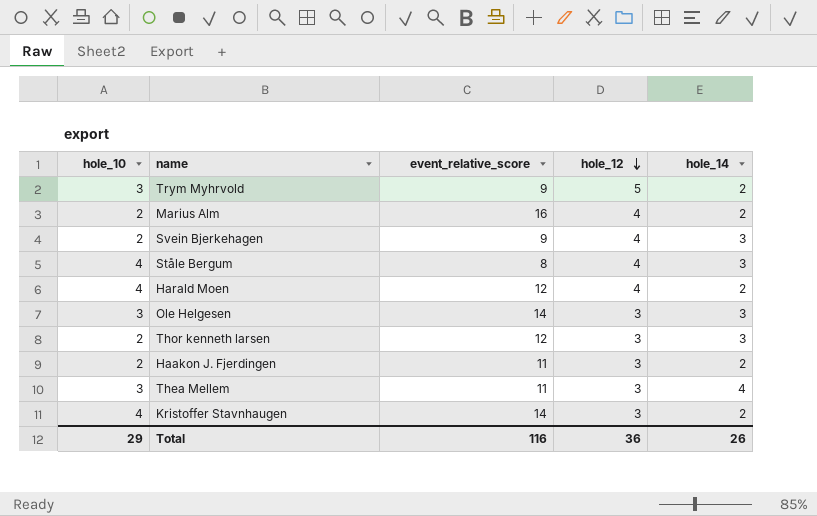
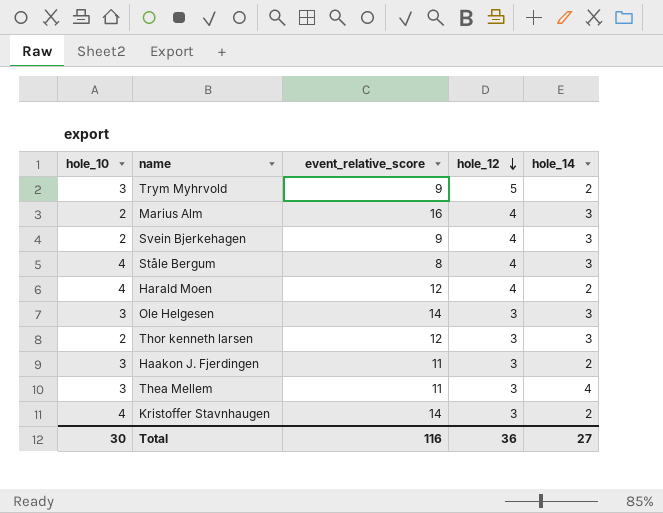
Marius Alm | hole_14: 2 -> 3
Haakon J. Fjerdingen | hole_10: 2 -> 3
Total | hole_10: 29 -> 30
Total | hole_14: 26 -> 27

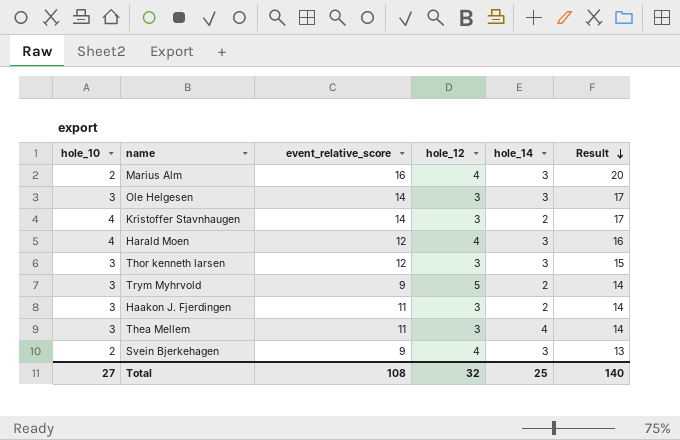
row order: hole_12 descending -> Result descending
column Result | formula: none -> [event_relative_score] + [hole_12]
row Ståle Bergum: 4 | 8 | 4 | 3 -> none
Harald Moen | hole_14: 2 -> 3
Thor kenneth larsen | hole_10: 2 -> 3
Total | hole_10: 30 -> 27
Total | event_relative_score: 116 -> 108
Total | hole_12: 36 -> 32
Total | hole_14: 27 -> 25

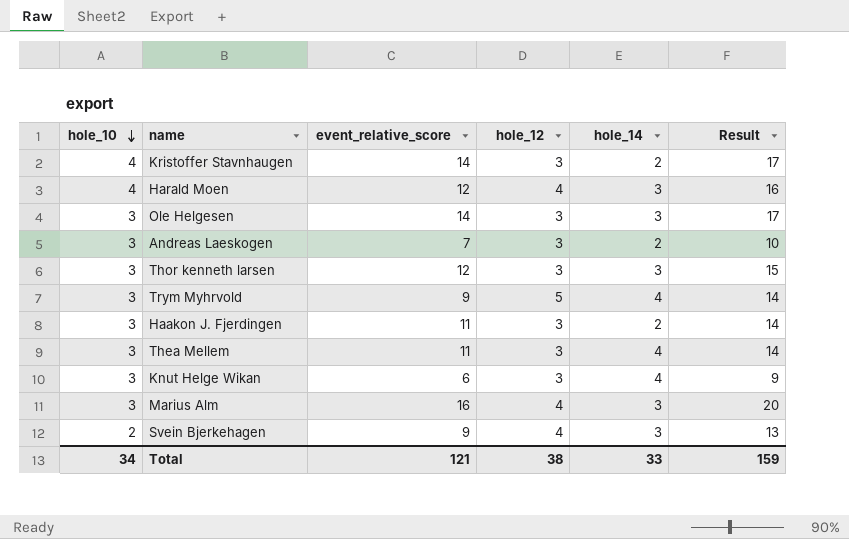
row order: Result descending -> hole_10 descending
row Andreas Laeskogen: none -> 3 | 7 | 3 | 2 | 10
Trym Myhrvold | hole_14: 2 -> 4
row Knut Helge Wikan: none -> 3 | 6 | 3 | 4 | 9
Marius Alm | hole_10: 2 -> 3
Total | hole_10: 27 -> 34
Total | event_relative_score: 108 -> 121
Total | hole_12: 32 -> 38
Total | hole_14: 25 -> 33
Total | Result: 140 -> 159

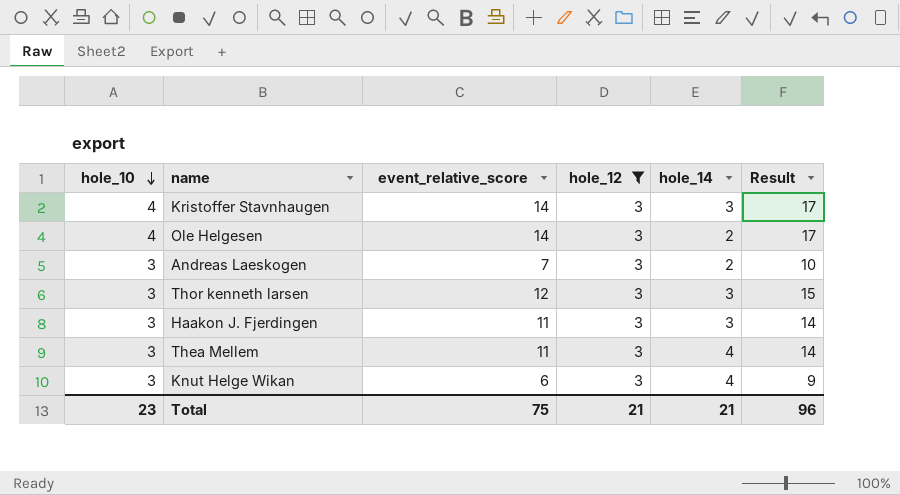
filter: none -> hole_12 = 3
Kristoffer Stavnhaugen | hole_14: 2 -> 3
Ole Helgesen | hole_10: 3 -> 4
Ole Helgesen | hole_14: 3 -> 2
Haakon J. Fjerdingen | hole_14: 2 -> 3
Total | hole_10: 34 -> 23
Total | event_relative_score: 121 -> 75
Total | hole_12: 38 -> 21
Total | hole_14: 33 -> 21
Total | Result: 159 -> 96

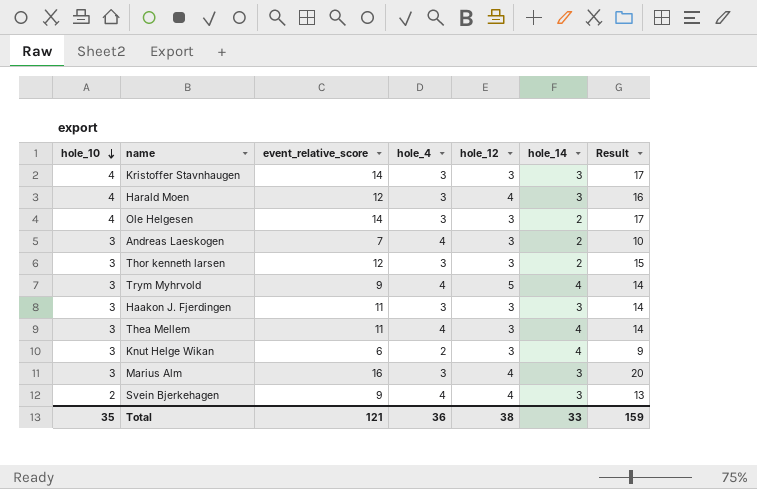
filter: hole_12 = 3 -> none
column hole_4 | position: none -> 4
Thor kenneth larsen | hole_14: 3 -> 2
Total | hole_10: 23 -> 35
Total | event_relative_score: 75 -> 121
Total | hole_12: 21 -> 38
Total | hole_14: 21 -> 33
Total | Result: 96 -> 159

